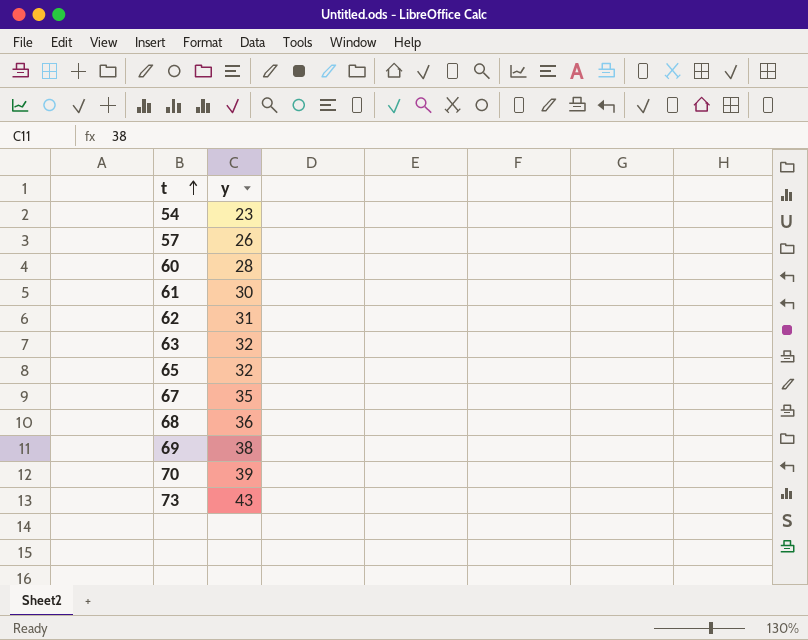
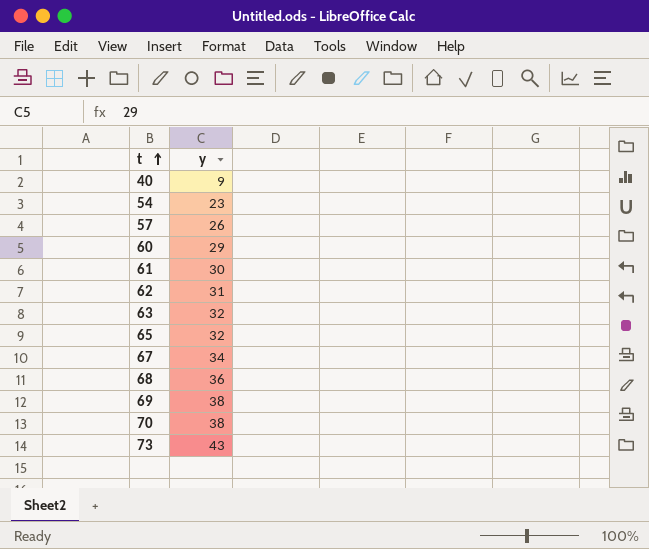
row 40: none -> 9
60 | y: 28 -> 29
67 | y: 35 -> 34
70 | y: 39 -> 38

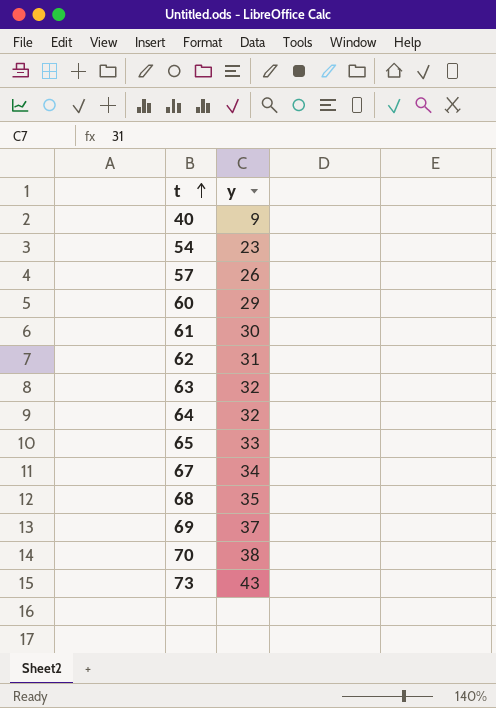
row 64: none -> 32
65 | y: 32 -> 33
68 | y: 36 -> 35
69 | y: 38 -> 37

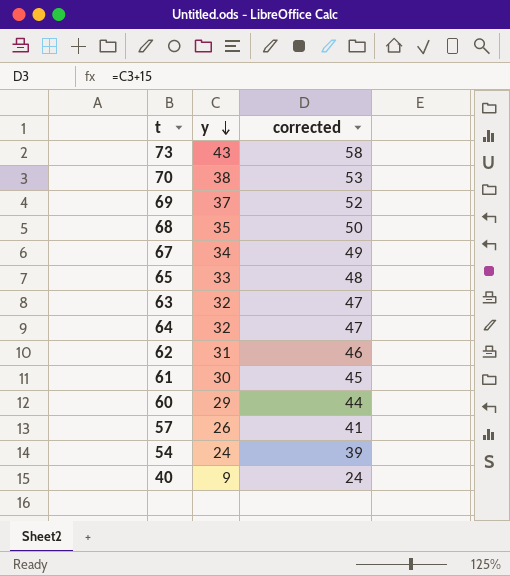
row order: t ascending -> y descending
column corrected | formula: none -> [y] + 15
54 | y: 23 -> 24

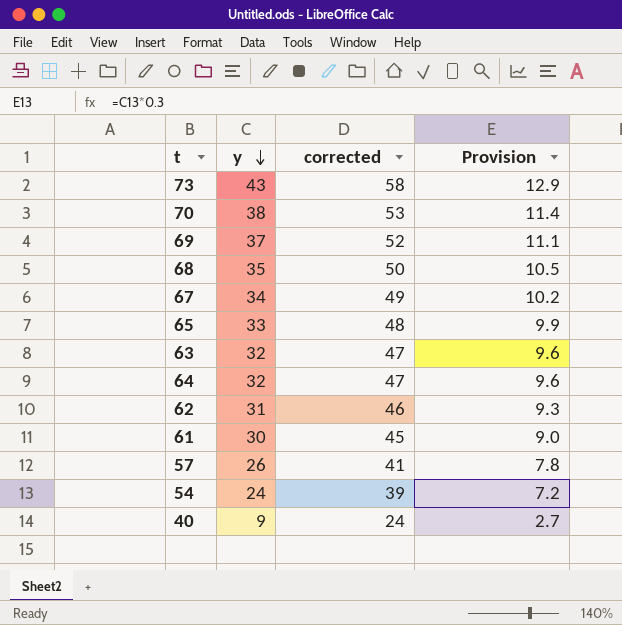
column Provision | formula: none -> [y] * 0.3
row 60: 29 | 44 -> none

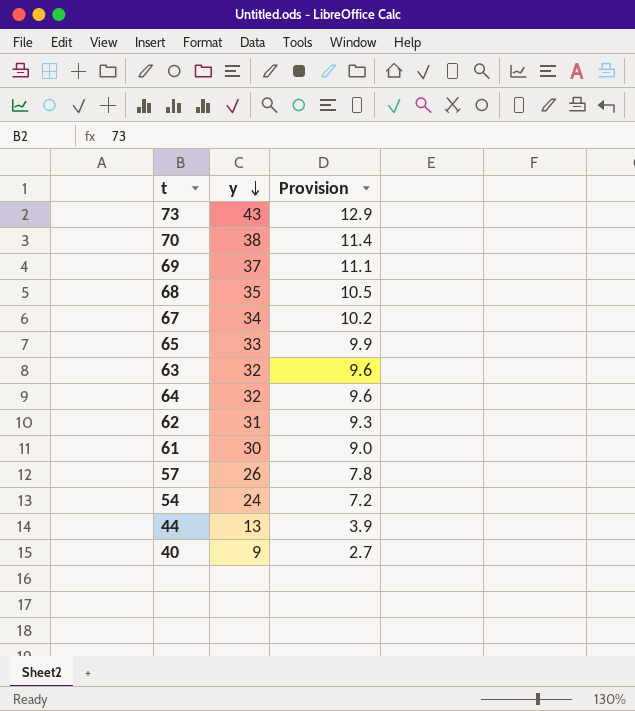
column corrected | formula: [y] + 15 -> none
row 44: none -> 13 | 3.9

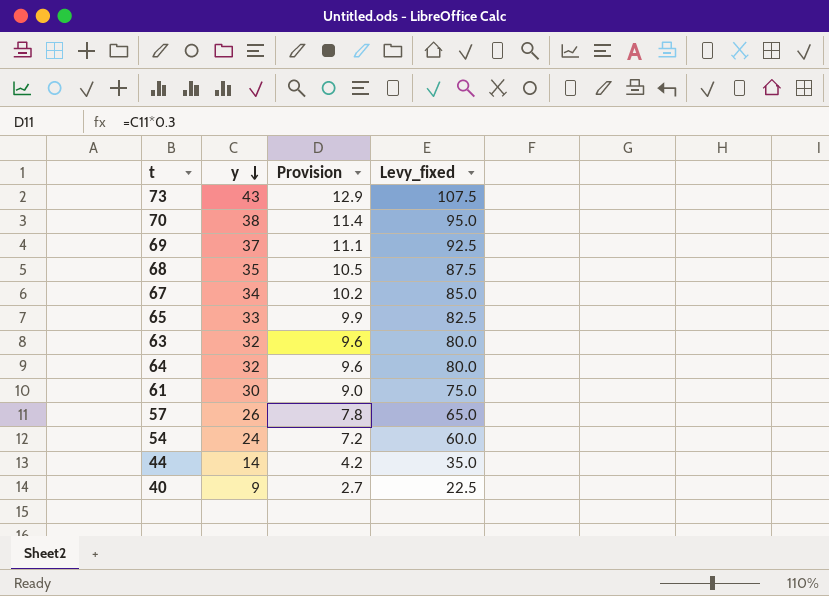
column Levy_fixed | formula: none -> [y] * 2.5
row 62: 31 | 9.3 -> none
44 | y: 13 -> 14
44 | Provision: 3.9 -> 4.2

